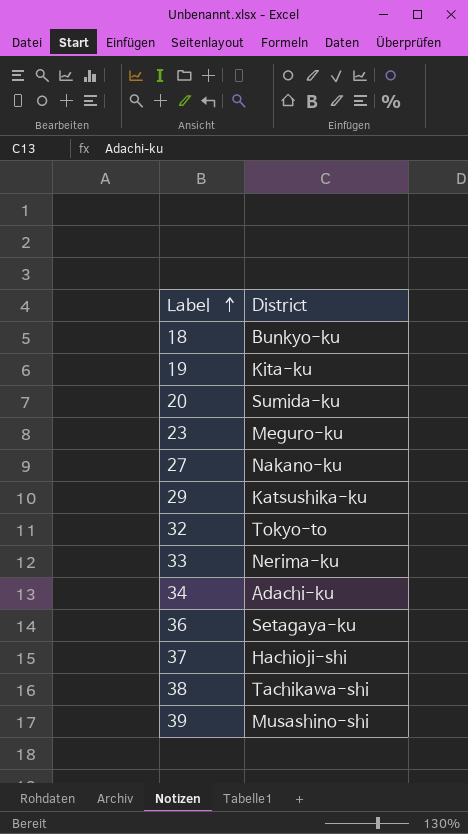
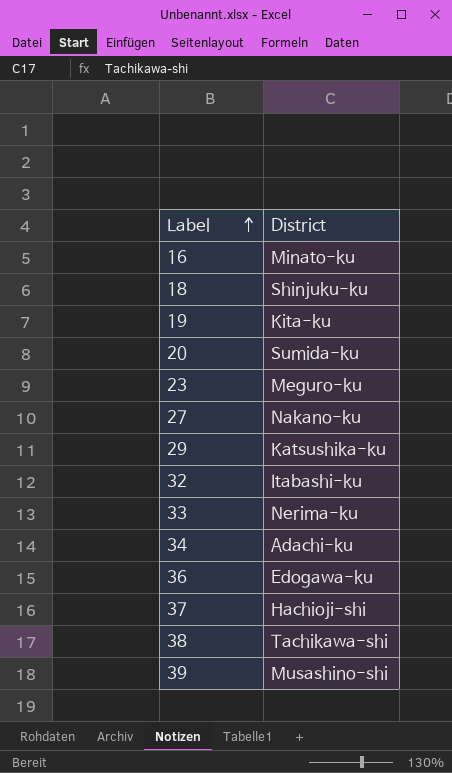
row 16: none -> Minato-ku
18 | District: Bunkyo-ku -> Shinjuku-ku
32 | District: Tokyo-to -> Itabashi-ku
36 | District: Setagaya-ku -> Edogawa-ku

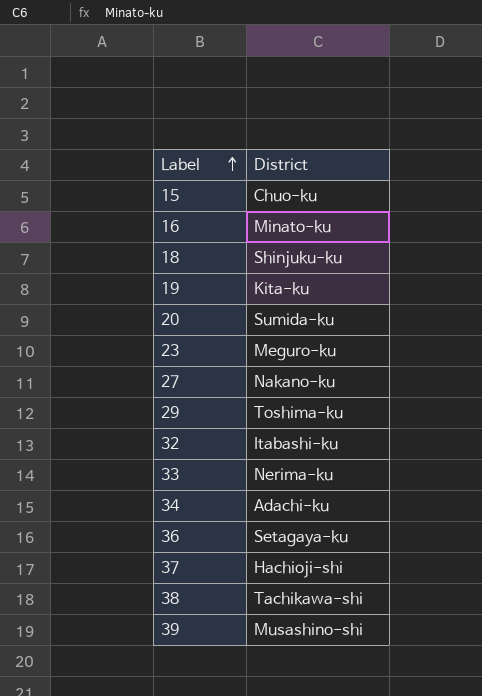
row 15: none -> Chuo-ku
29 | District: Katsushika-ku -> Toshima-ku
36 | District: Edogawa-ku -> Setagaya-ku

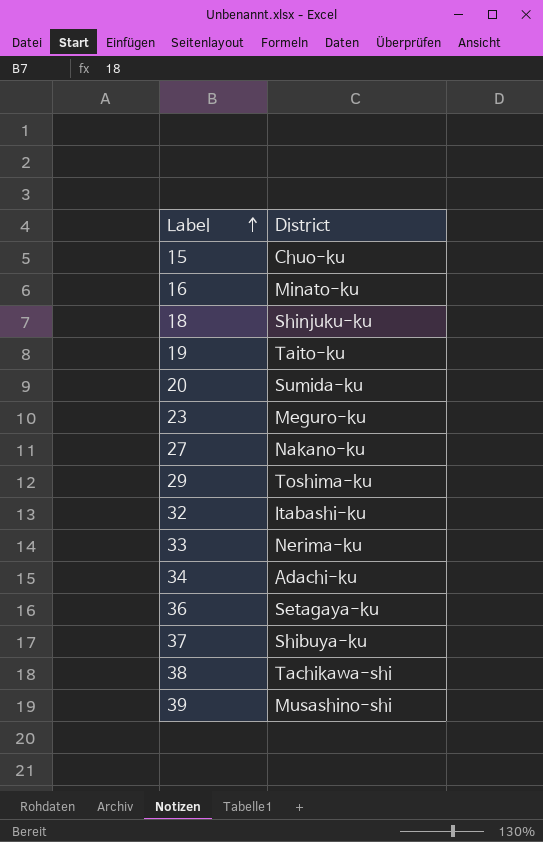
19 | District: Kita-ku -> Taito-ku
37 | District: Hachioji-shi -> Shibuya-ku

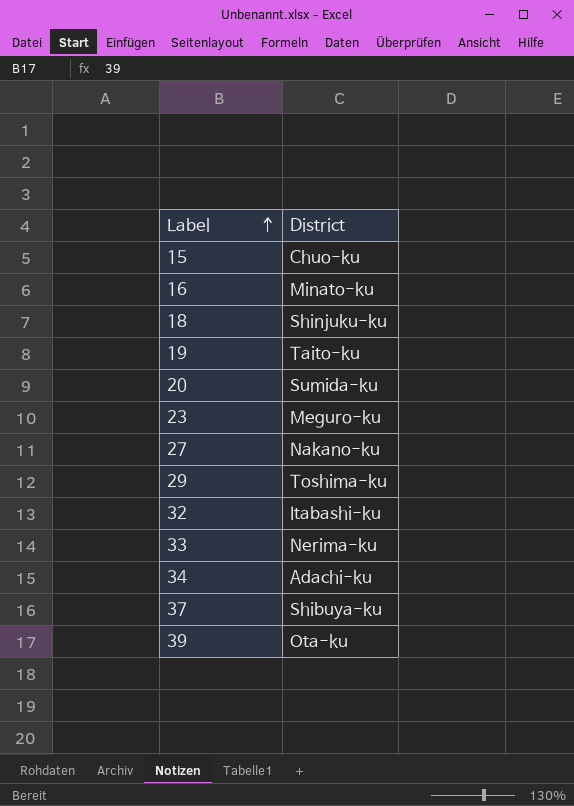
row 36: Setagaya-ku -> none
row 38: Tachikawa-shi -> none
39 | District: Musashino-shi -> Ota-ku

